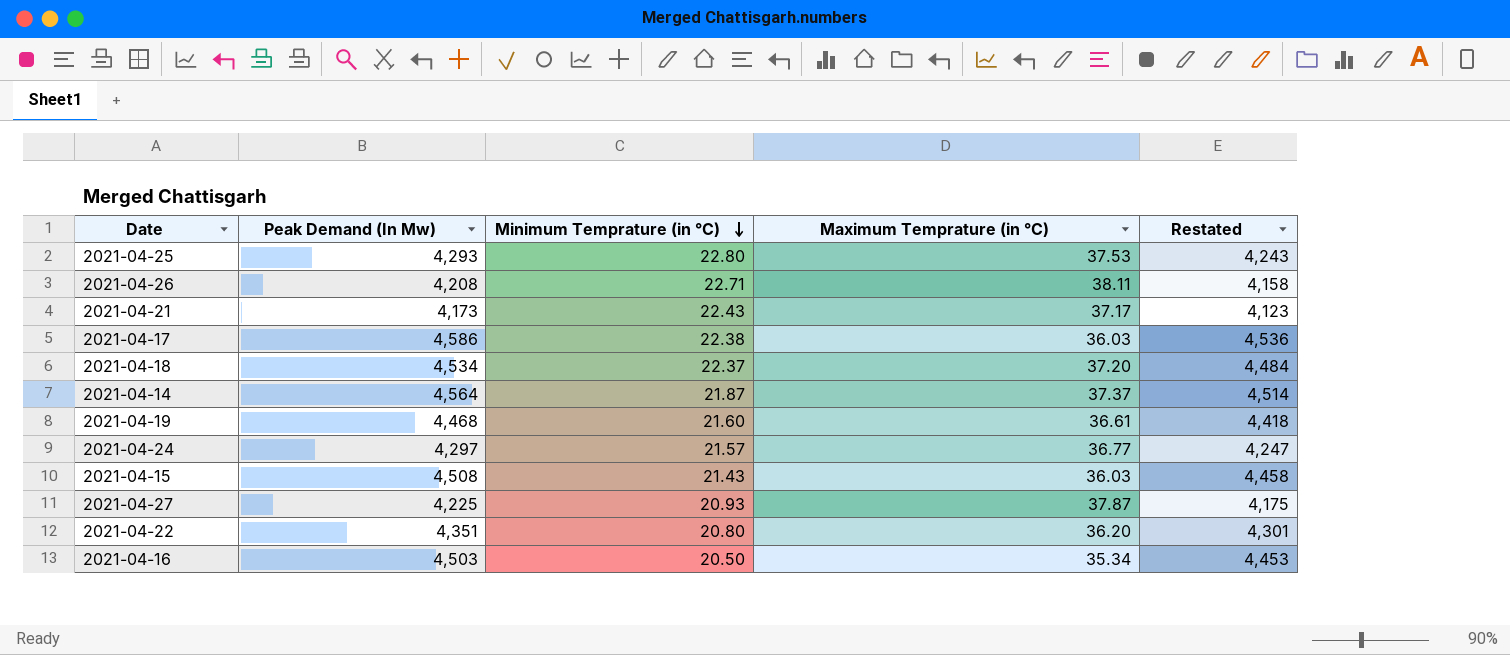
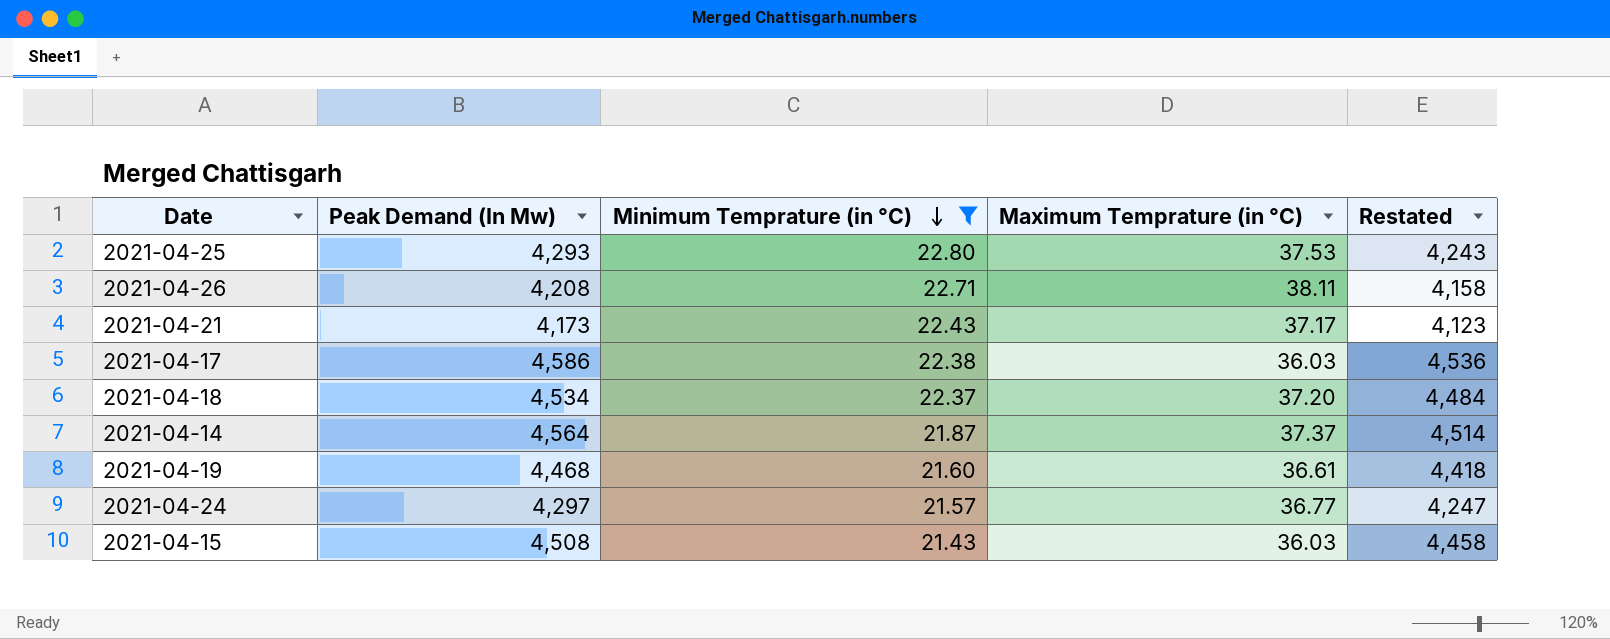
filter: none -> Minimum Temprature (in °C) >= 21.43

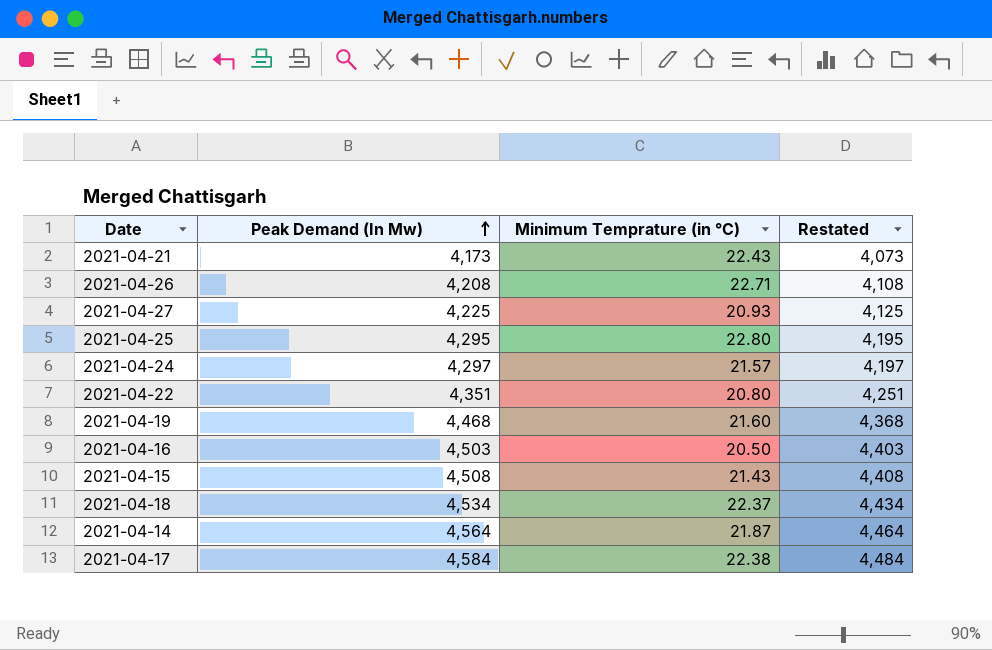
filter: Minimum Temprature (in °C) >= 21.43 -> none
row order: Minimum Temprature (in °C) descending -> Peak Demand (In Mw) ascending
column Maximum Temprature (in °C) | position: 4 -> none
column Restated | formula: [Peak Demand (In Mw)] - 50 -> [Peak Demand (In Mw)] - 100
2021-04-25 | Peak Demand (In Mw): 4,293 -> 4,295
2021-04-17 | Peak Demand (In Mw): 4,586 -> 4,584

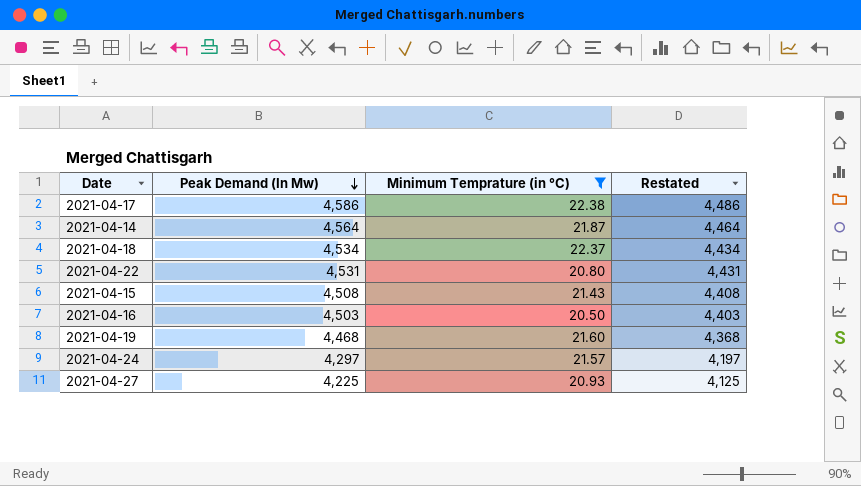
filter: none -> Minimum Temprature (in °C) <= 22.38
row order: Peak Demand (In Mw) ascending -> Peak Demand (In Mw) descending
2021-04-17 | Peak Demand (In Mw): 4,584 -> 4,586
2021-04-17 | Restated: 4,484 -> 4,486
2021-04-22 | Peak Demand (In Mw): 4,351 -> 4,531
2021-04-22 | Restated: 4,251 -> 4,431

